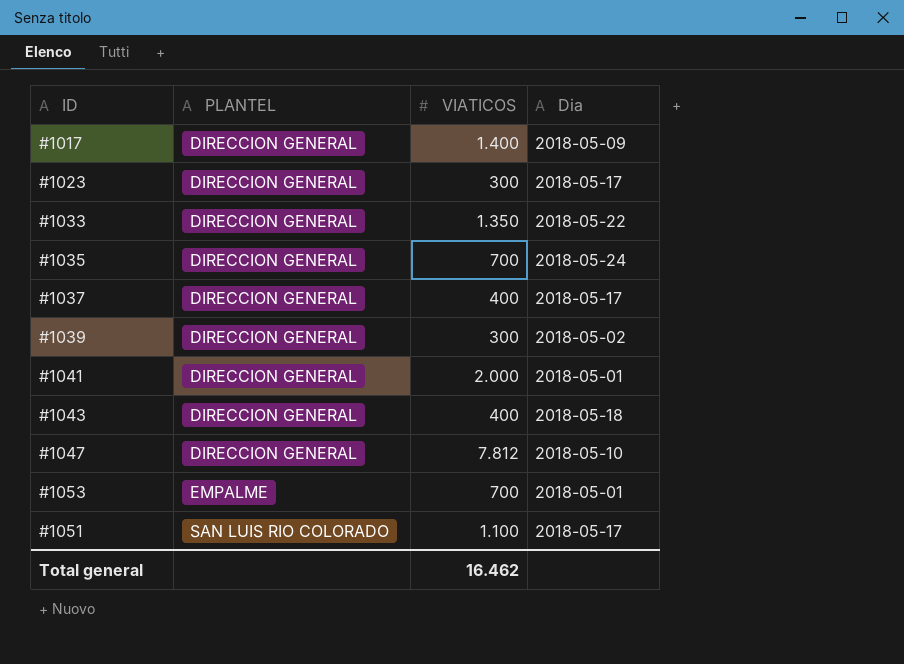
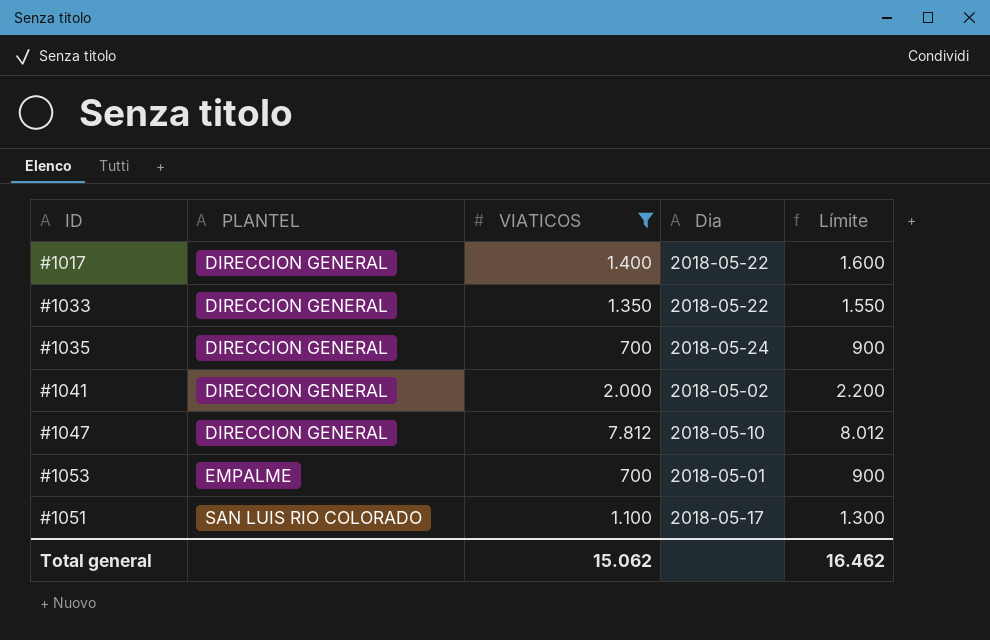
filter: none -> VIATICOS >= 700
column Límite | formula: none -> [VIATICOS] + 200
#1017 | Dia: 2018-05-09 -> 2018-05-22
#1041 | Dia: 2018-05-01 -> 2018-05-02
Total general | VIATICOS: 16.462 -> 15.062

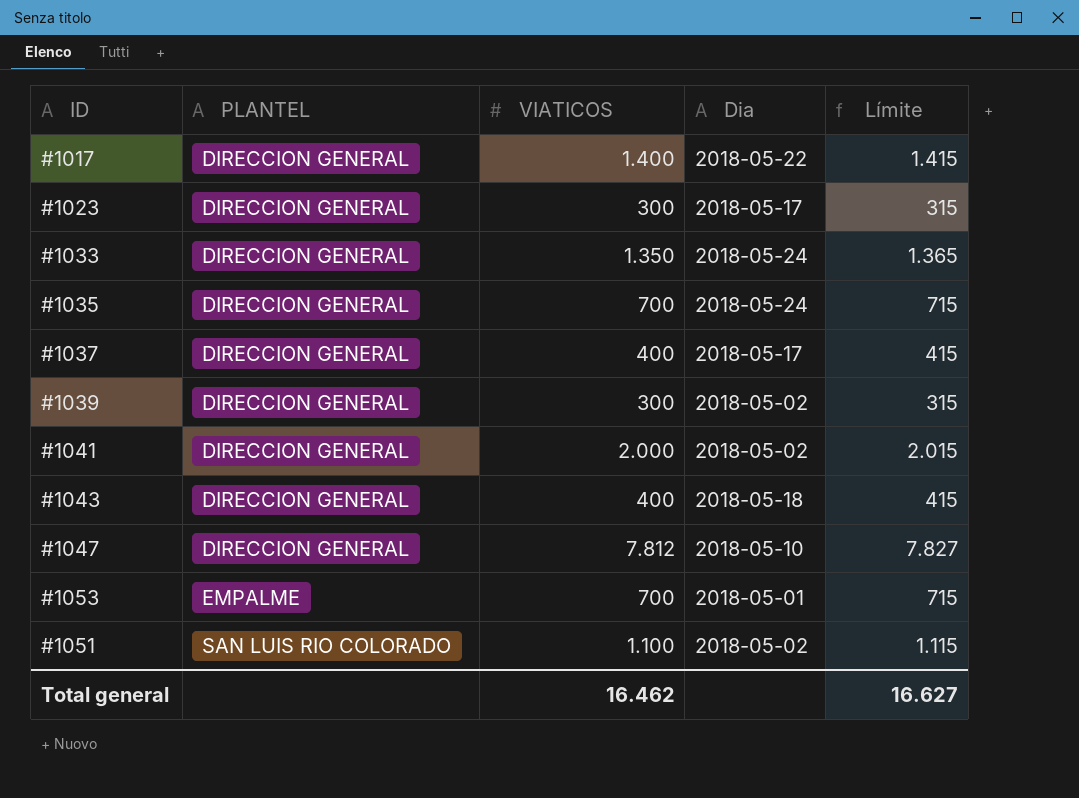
filter: VIATICOS >= 700 -> none
column Límite | formula: [VIATICOS] + 200 -> [VIATICOS] + 15
#1033 | Dia: 2018-05-22 -> 2018-05-24
#1051 | Dia: 2018-05-17 -> 2018-05-02
Total general | VIATICOS: 15.062 -> 16.462
Total general | Límite: 16.462 -> 16.627

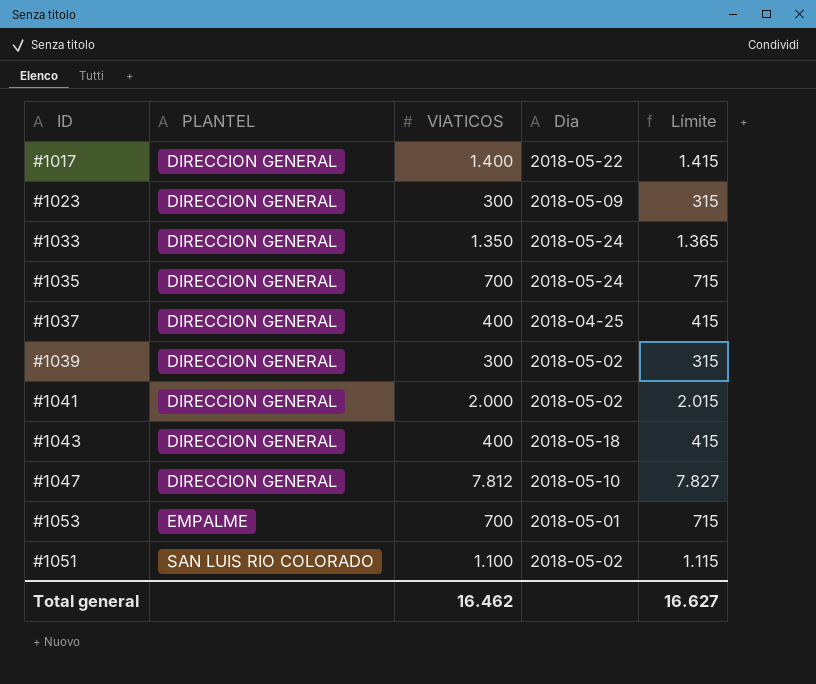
#1023 | Dia: 2018-05-17 -> 2018-05-09
#1037 | Dia: 2018-05-17 -> 2018-04-25

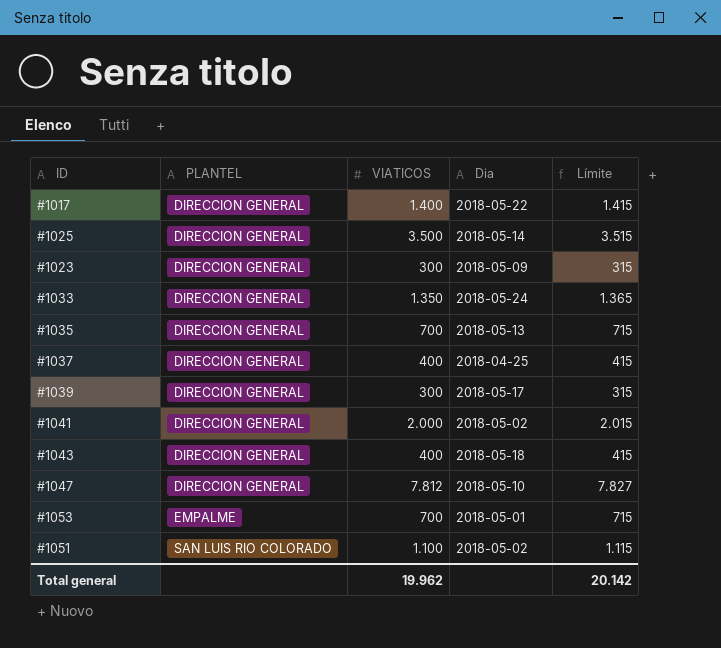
row #1025: none -> DIRECCION GENERAL | 3.500 | 2018-05-14 | 3.515
#1035 | Dia: 2018-05-24 -> 2018-05-13
#1039 | Dia: 2018-05-02 -> 2018-05-17
Total general | VIATICOS: 16.462 -> 19.962
Total general | Límite: 16.627 -> 20.142

